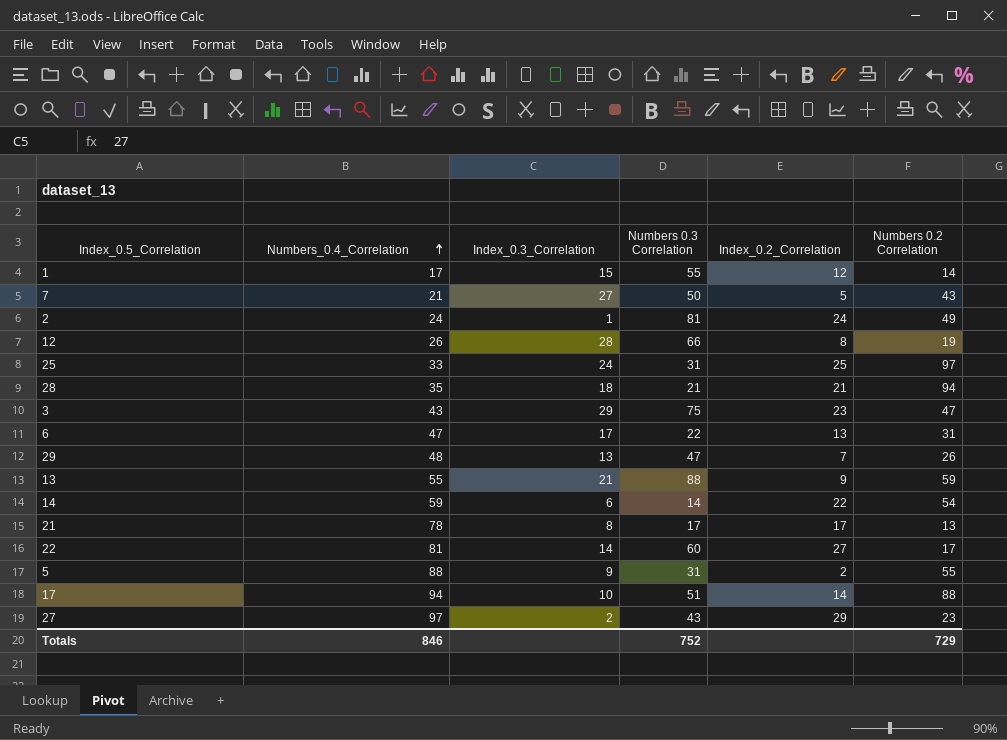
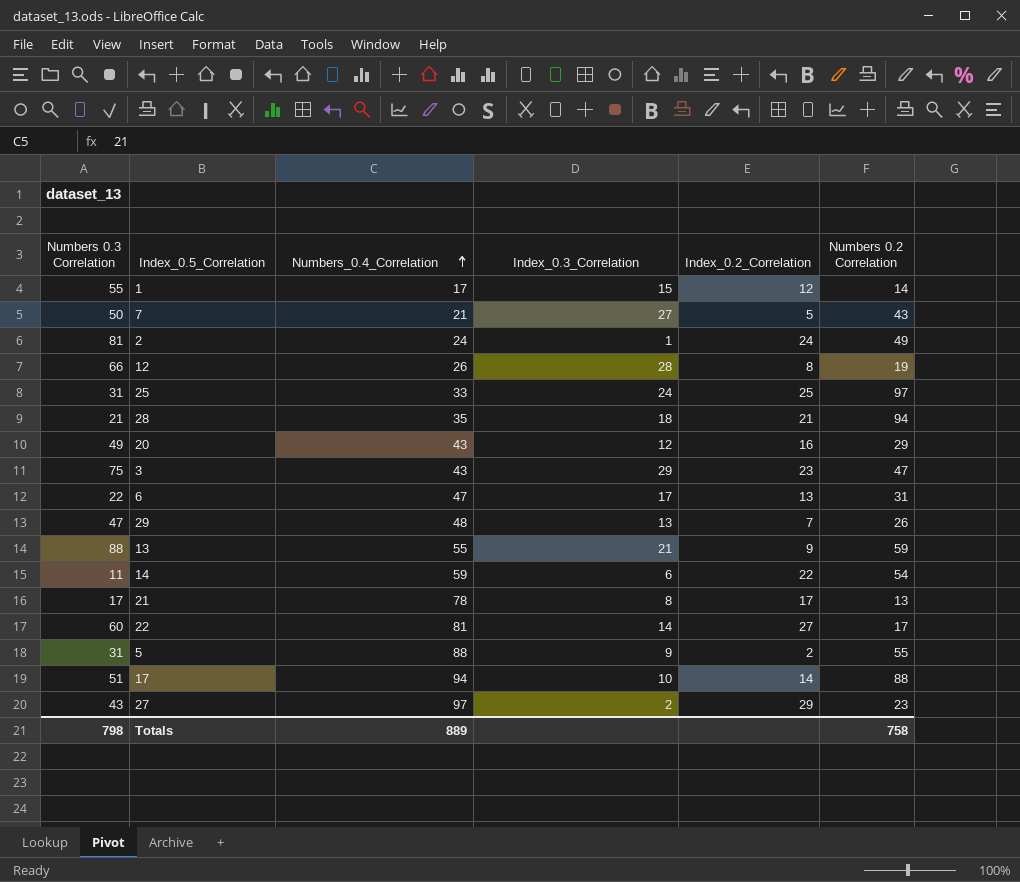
column Numbers 0.3 Correlation | position: 4 -> 1
row 20: none -> 49 | 43 | 12 | 16 | 29
14 | Numbers 0.3 Correlation: 14 -> 11
Totals | Numbers 0.3 Correlation: 752 -> 798
Totals | Numbers_0.4_Correlation: 846 -> 889
Totals | Numbers 0.2 Correlation: 729 -> 758

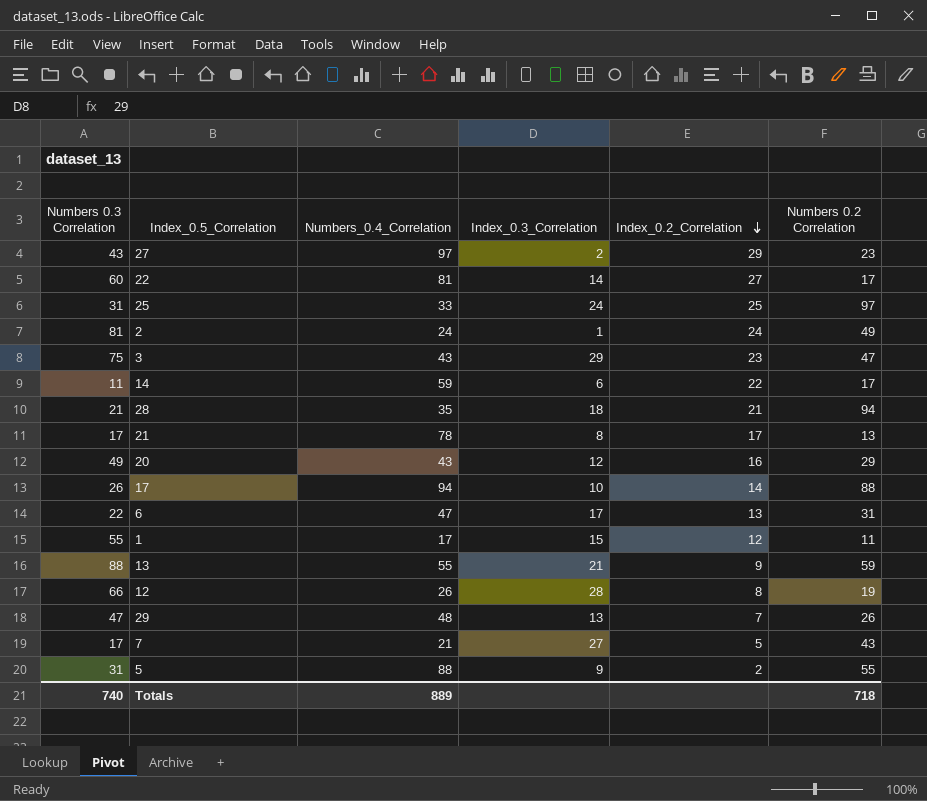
row order: Numbers_0.4_Correlation ascending -> Index_0.2_Correlation descending
14 | Numbers 0.2 Correlation: 54 -> 17
17 | Numbers 0.3 Correlation: 51 -> 26
1 | Numbers 0.2 Correlation: 14 -> 11
7 | Numbers 0.3 Correlation: 50 -> 17
Totals | Numbers 0.3 Correlation: 798 -> 740
Totals | Numbers 0.2 Correlation: 758 -> 718

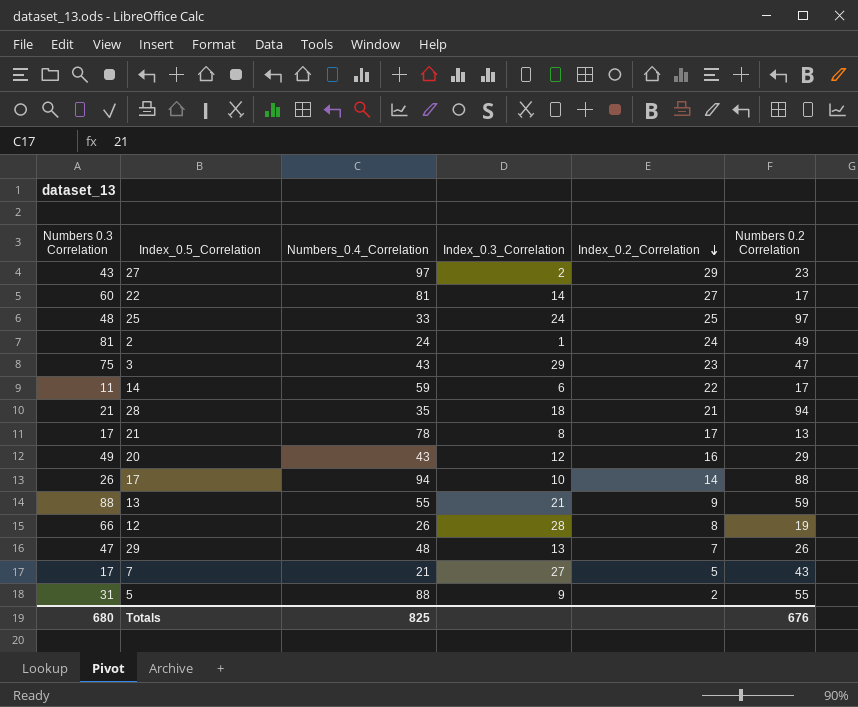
row 6: 22 | 47 | 17 | 13 | 31 -> none
row 1: 55 | 17 | 15 | 12 | 11 -> none
25 | Numbers 0.3 Correlation: 31 -> 48
Totals | Numbers 0.3 Correlation: 740 -> 680
Totals | Numbers_0.4_Correlation: 889 -> 825
Totals | Numbers 0.2 Correlation: 718 -> 676

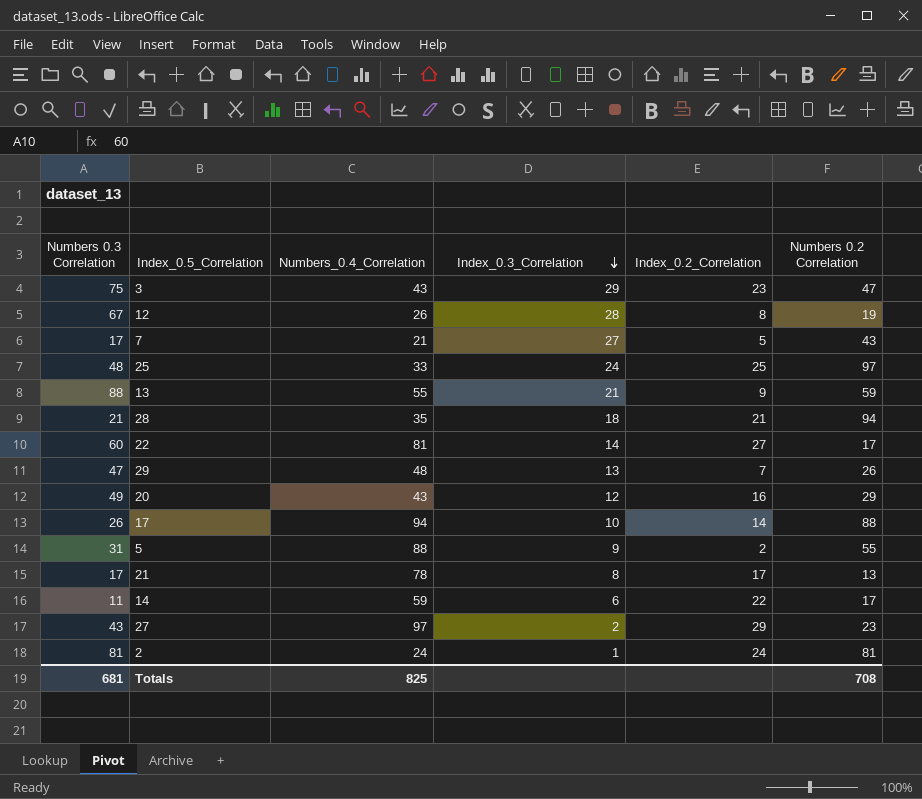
row order: Index_0.2_Correlation descending -> Index_0.3_Correlation descending
12 | Numbers 0.3 Correlation: 66 -> 67
2 | Numbers 0.2 Correlation: 49 -> 81
Totals | Numbers 0.3 Correlation: 680 -> 681
Totals | Numbers 0.2 Correlation: 676 -> 708

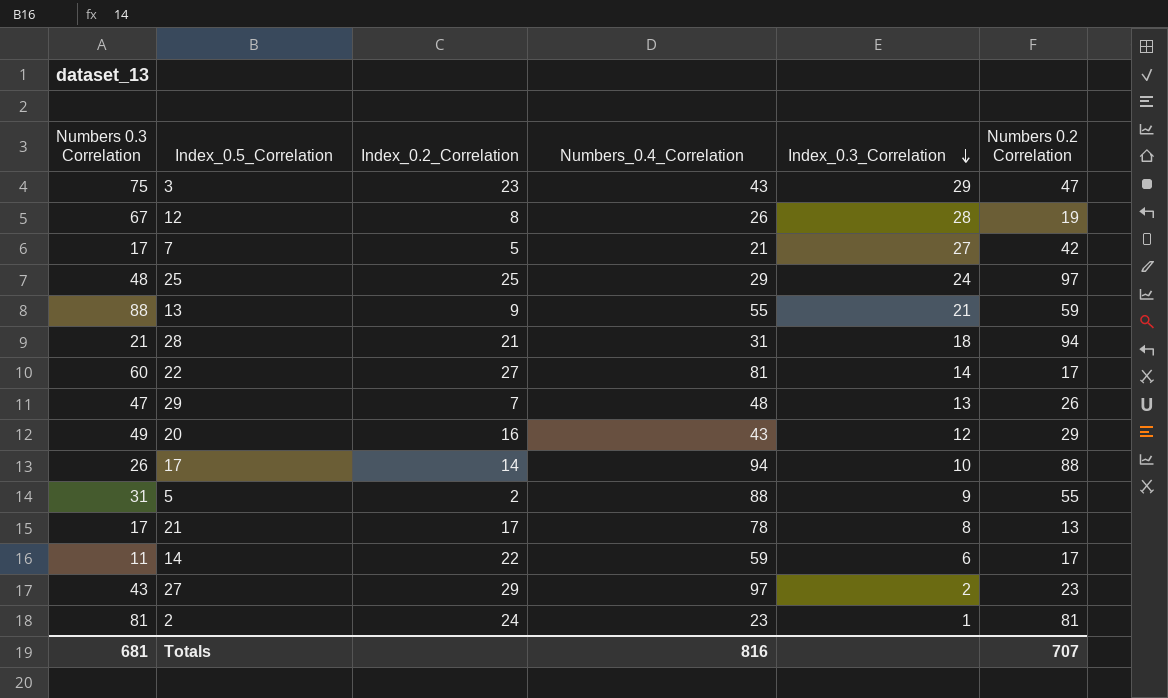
column Index_0.2_Correlation | position: 5 -> 3
7 | Numbers 0.2 Correlation: 43 -> 42
25 | Numbers_0.4_Correlation: 33 -> 29
28 | Numbers_0.4_Correlation: 35 -> 31
2 | Numbers_0.4_Correlation: 24 -> 23
Totals | Numbers_0.4_Correlation: 825 -> 816
Totals | Numbers 0.2 Correlation: 708 -> 707

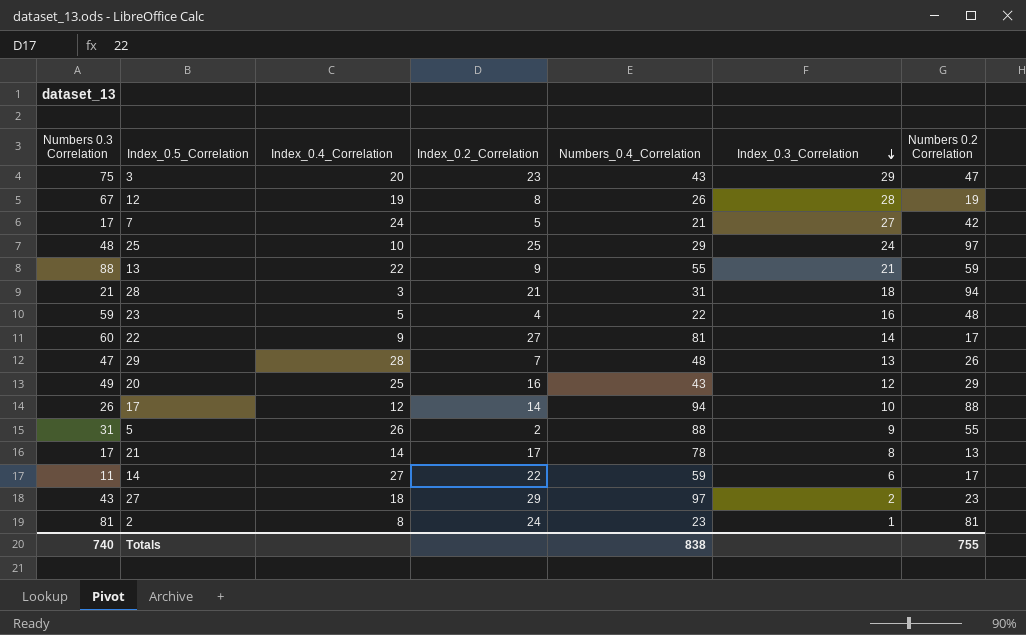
column Index_0.4_Correlation | position: none -> 3
row 23: none -> 59 | 5 | 4 | 22 | 16 | 48
Totals | Numbers 0.3 Correlation: 681 -> 740
Totals | Numbers_0.4_Correlation: 816 -> 838
Totals | Numbers 0.2 Correlation: 707 -> 755

